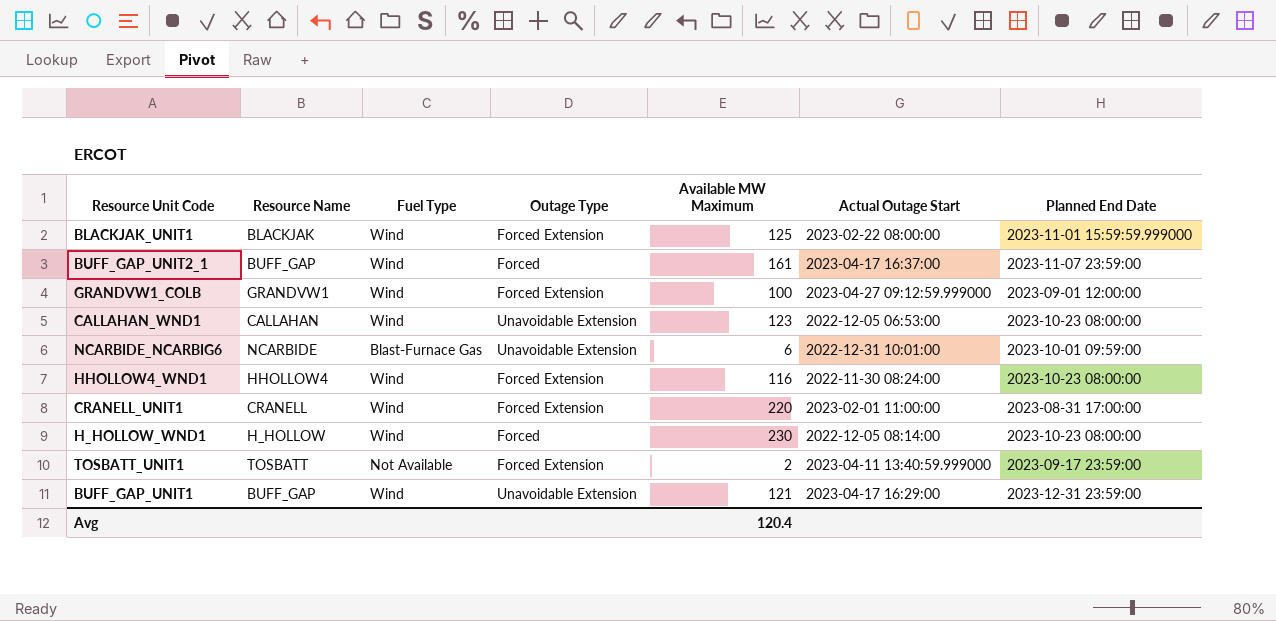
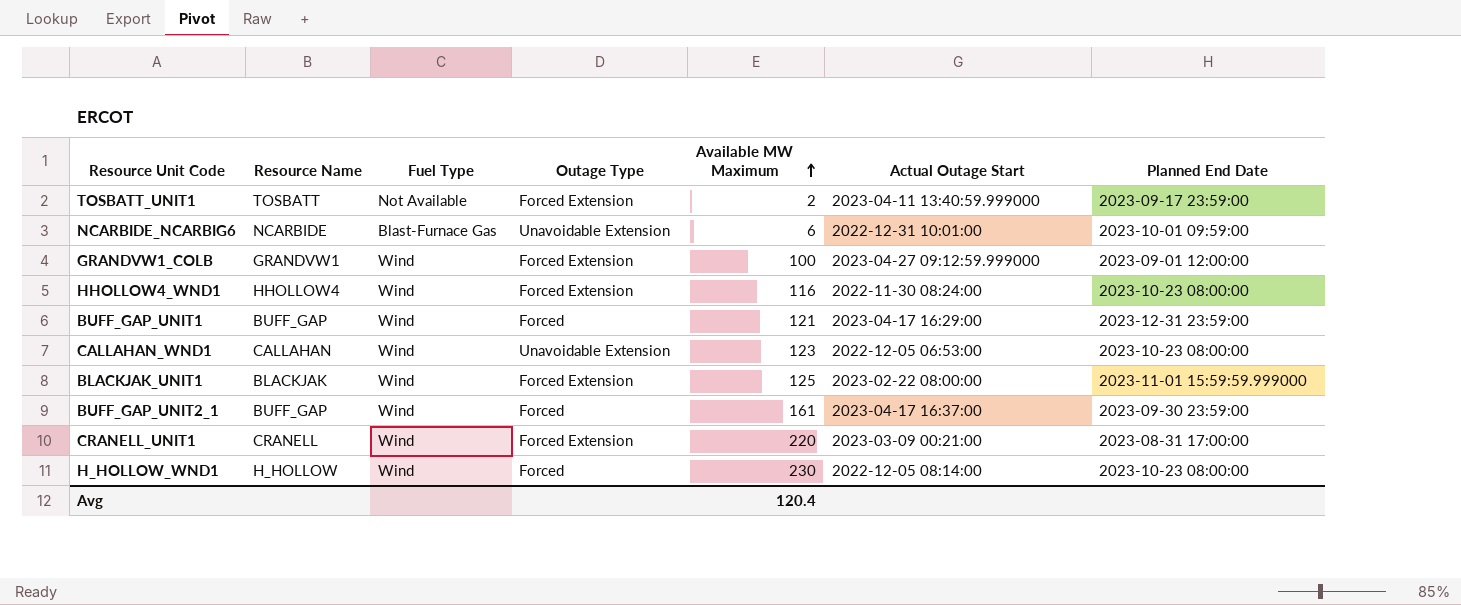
row order: none -> Available MW Maximum ascending
BUFF_GAP_UNIT1 | Outage Type: Unavoidable Extension -> Forced
BUFF_GAP_UNIT2_1 | Planned End Date: 2023-11-07 23:59:00 -> 2023-09-30 23:59:00
CRANELL_UNIT1 | Actual Outage Start: 2023-02-01 11:00:00 -> 2023-03-09 00:21:00

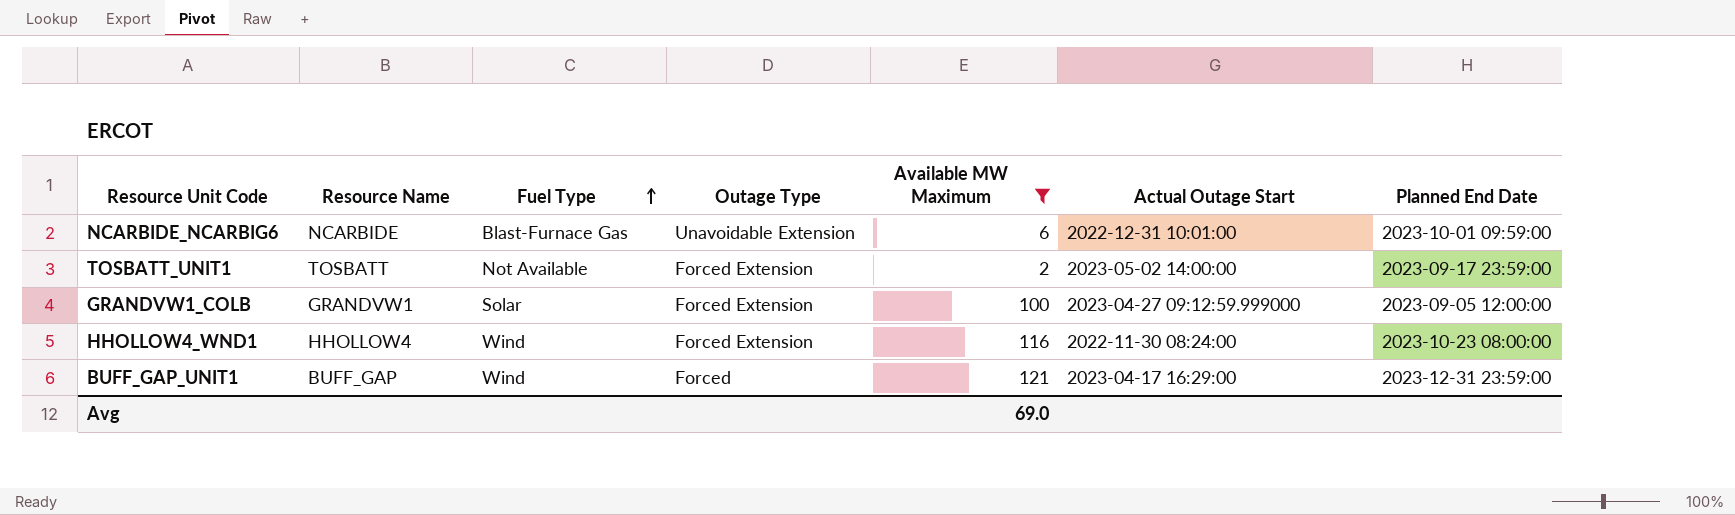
filter: none -> Available MW Maximum <= 121
row order: Available MW Maximum ascending -> Fuel Type ascending
TOSBATT_UNIT1 | Actual Outage Start: 2023-04-11 13:40:59.999000 -> 2023-05-02 14:00:00
GRANDVW1_COLB | Fuel Type: Wind -> Solar
GRANDVW1_COLB | Planned End Date: 2023-09-01 12:00:00 -> 2023-09-05 12:00:00
Avg | Available MW Maximum: 120.4 -> 69.0

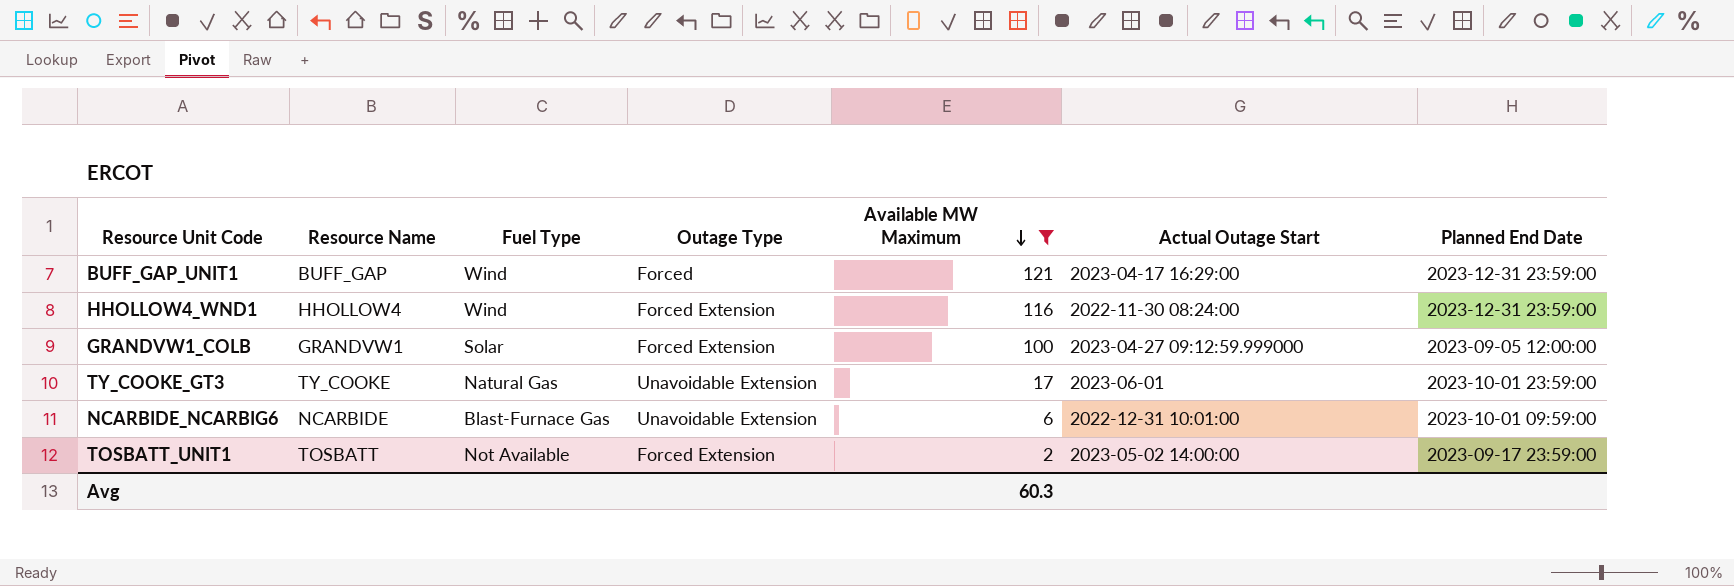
row order: Fuel Type ascending -> Available MW Maximum descending
HHOLLOW4_WND1 | Planned End Date: 2023-10-23 08:00:00 -> 2023-12-31 23:59:00
row TY_COOKE_GT3: none -> TY_COOKE | Natural Gas | Unavoidable Extension | 17 | 2023-06-01 | 2023-10-01 23:59:00
Avg | Available MW Maximum: 69.0 -> 60.3

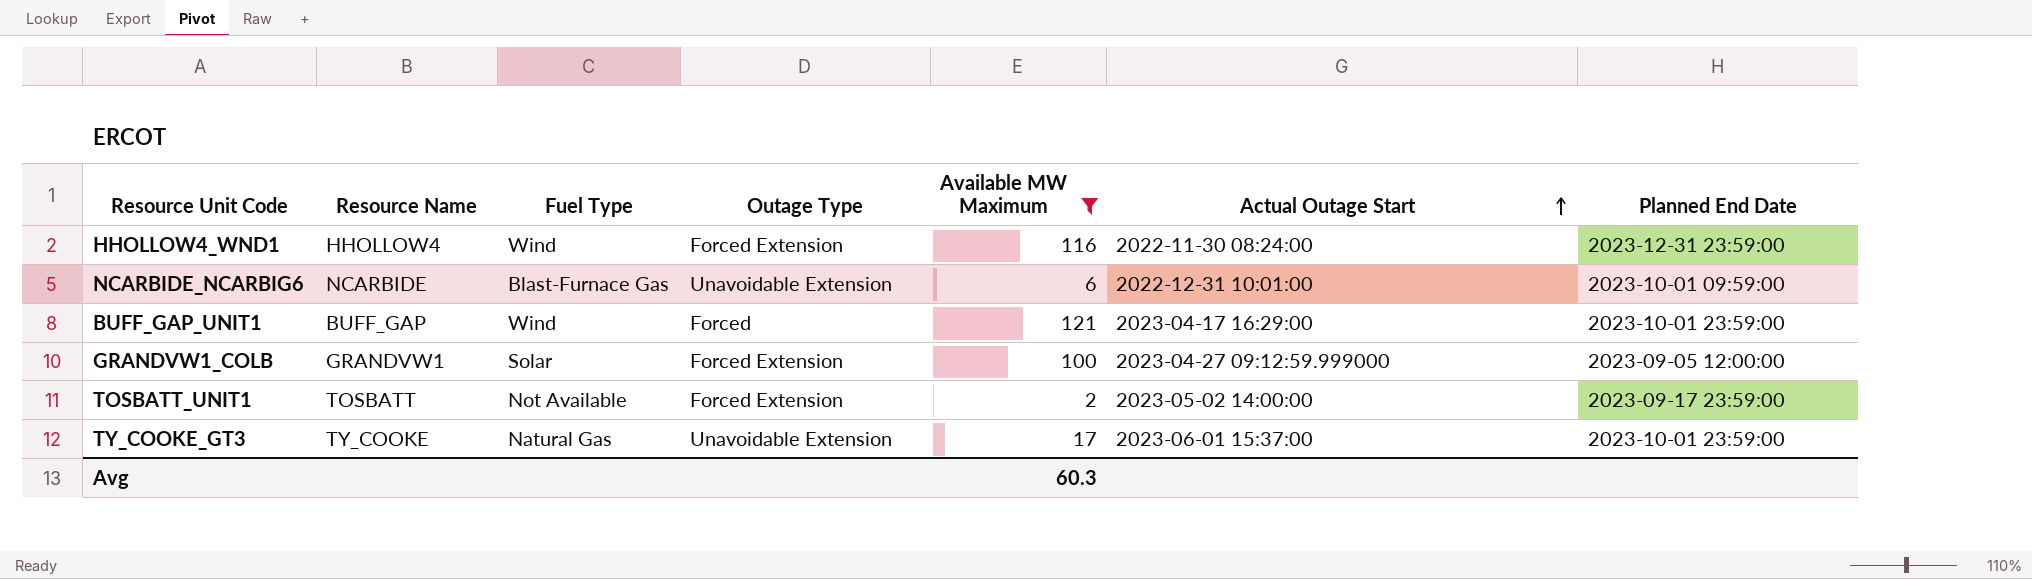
row order: Available MW Maximum descending -> Actual Outage Start ascending
BUFF_GAP_UNIT1 | Planned End Date: 2023-12-31 23:59:00 -> 2023-10-01 23:59:00
TY_COOKE_GT3 | Actual Outage Start: 2023-06-01 -> 2023-06-01 15:37:00

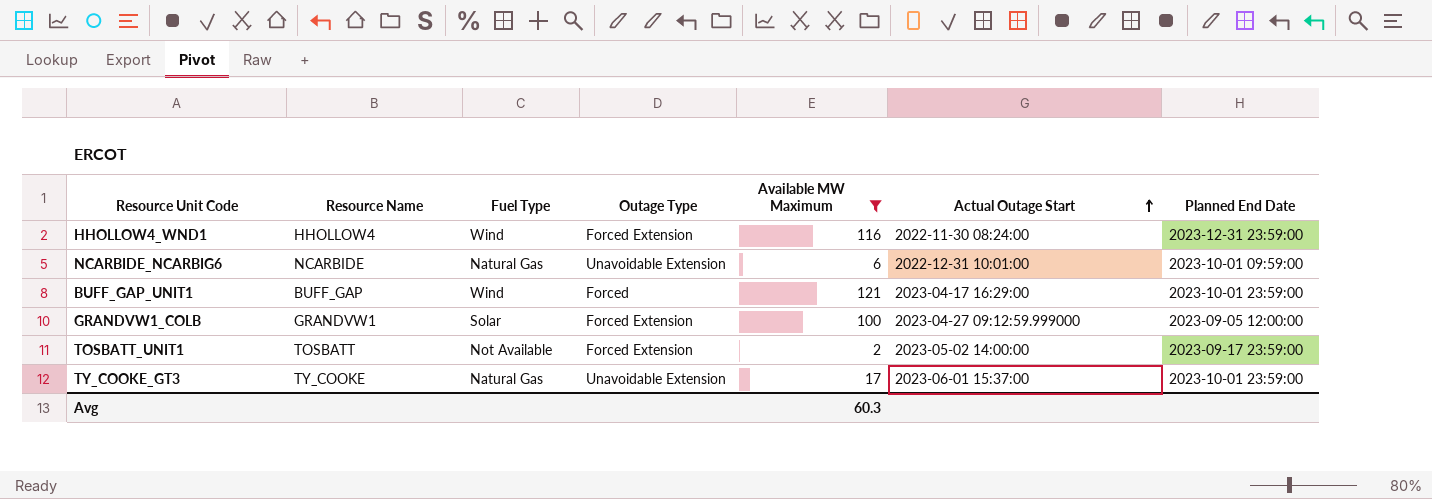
NCARBIDE_NCARBIG6 | Fuel Type: Blast-Furnace Gas -> Natural Gas

